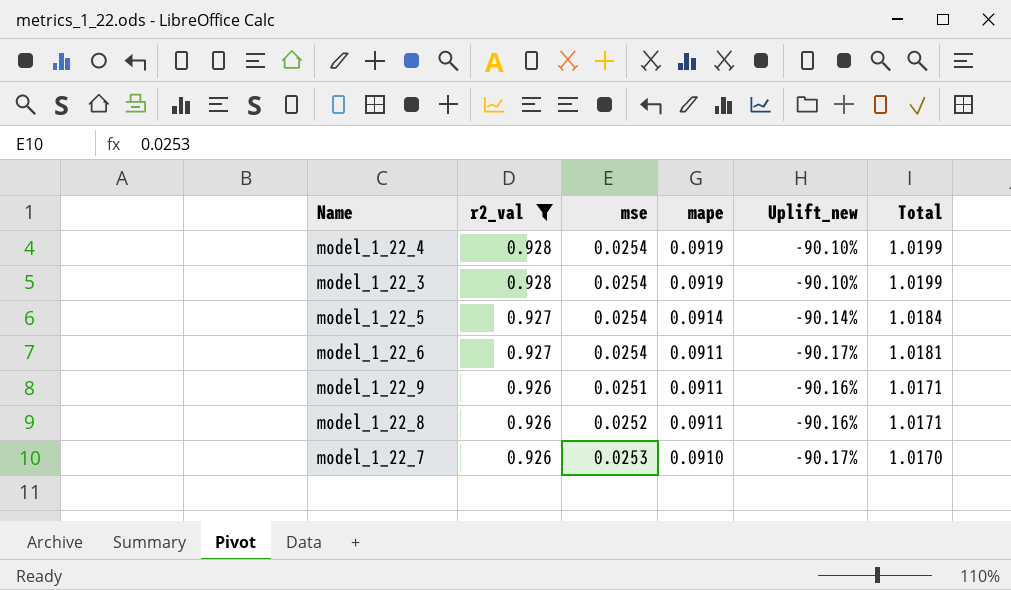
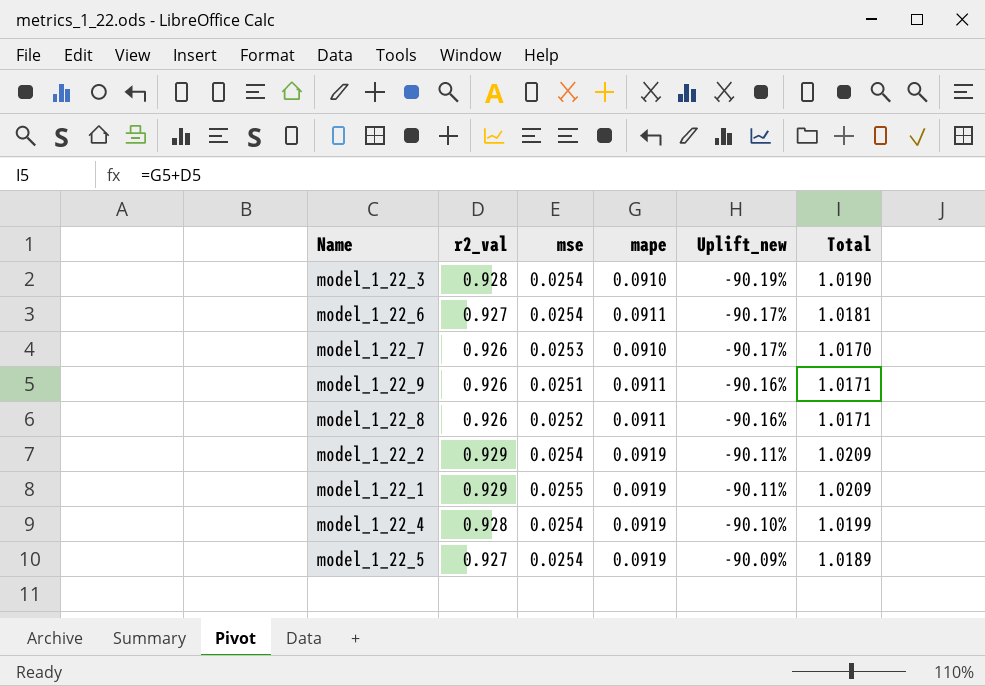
filter: r2_val != 0.929 -> none
row order: r2_val descending -> Uplift_new ascending
model_1_22_3 | mape: 0.0919 -> 0.0910
model_1_22_3 | Uplift_new: -90.10% -> -90.19%
model_1_22_3 | Total: 1.0199 -> 1.0190
model_1_22_5 | mape: 0.0914 -> 0.0919
model_1_22_5 | Uplift_new: -90.14% -> -90.09%
model_1_22_5 | Total: 1.0184 -> 1.0189

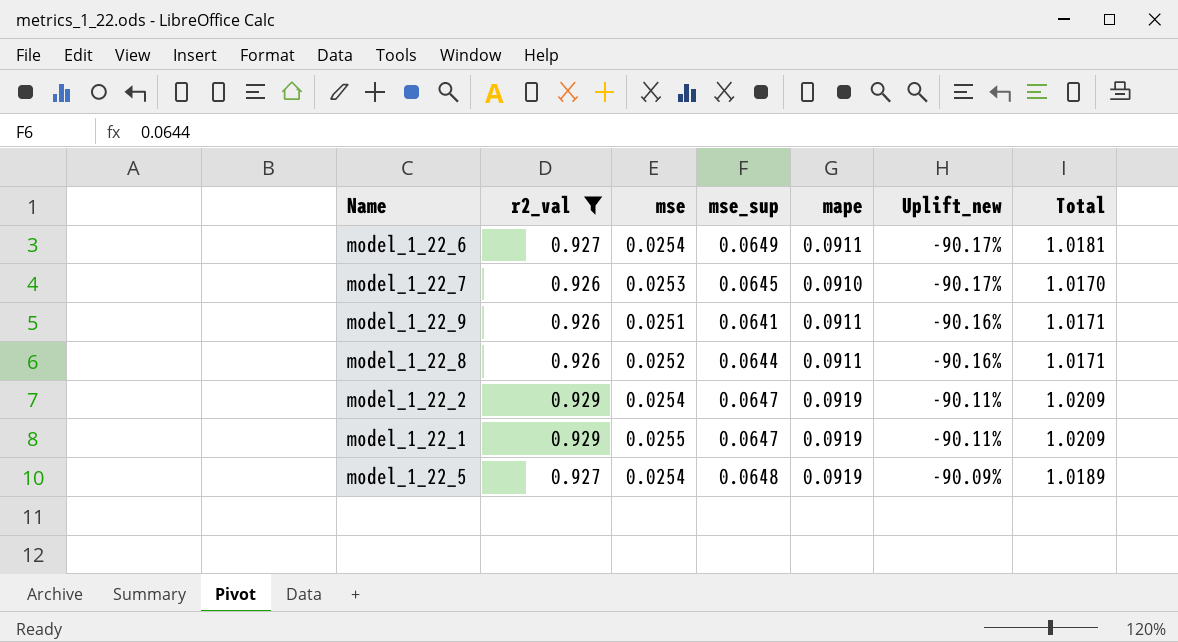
filter: none -> r2_val != 0.928
column mse_sup | position: none -> 4

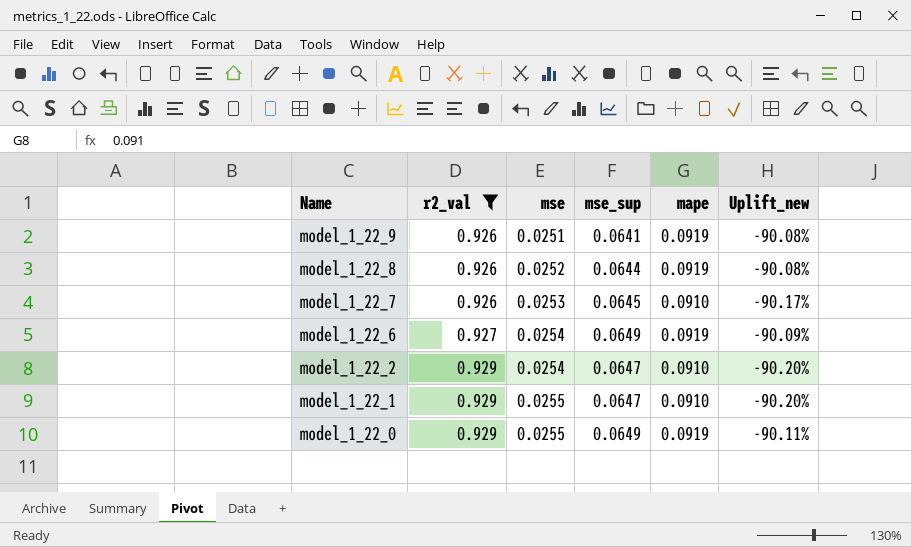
row order: Uplift_new ascending -> Name descending
column Total | formula: [r2_val] + [mape] -> none
row model_1_22_5: 0.927 | 0.0254 | 0.0648 | 0.0919 | -90.09% | 1.0189 -> none
model_1_22_9 | mape: 0.0911 -> 0.0919
model_1_22_9 | Uplift_new: -90.16% -> -90.08%
model_1_22_8 | mape: 0.0911 -> 0.0919
model_1_22_8 | Uplift_new: -90.16% -> -90.08%
model_1_22_6 | mape: 0.0911 -> 0.0919
model_1_22_6 | Uplift_new: -90.17% -> -90.09%
model_1_22_2 | mape: 0.0919 -> 0.0910
model_1_22_2 | Uplift_new: -90.11% -> -90.20%
model_1_22_1 | mape: 0.0919 -> 0.0910
model_1_22_1 | Uplift_new: -90.11% -> -90.20%
row model_1_22_0: none -> 0.929 | 0.0255 | 0.0649 | 0.0919 | -90.11%

